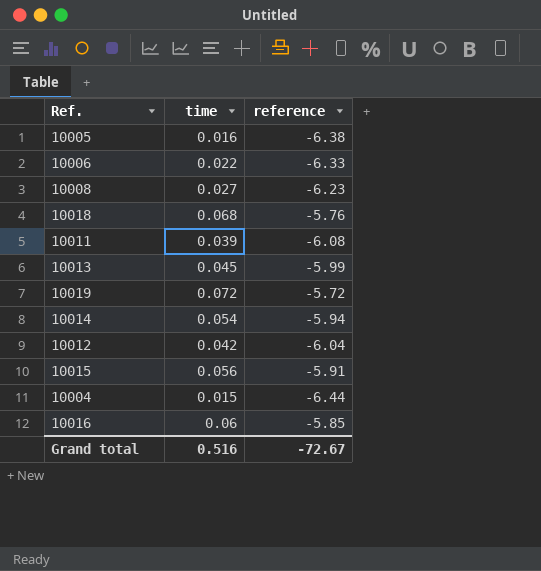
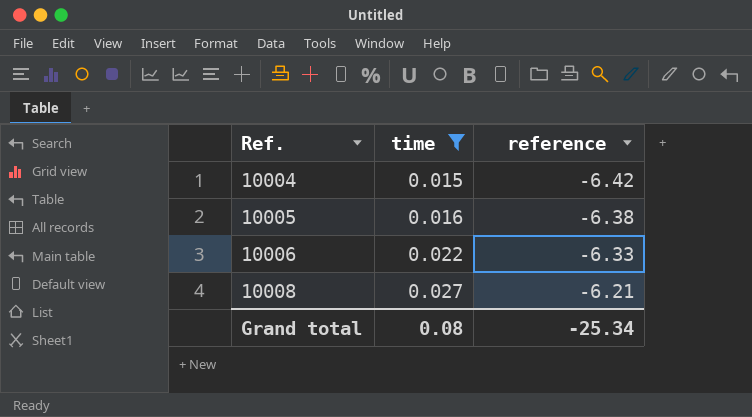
filter: none -> time <= 0.027
row order: none -> Ref. ascending
10004 | reference: -6.44 -> -6.42
10008 | reference: -6.23 -> -6.21
Grand total | time: 0.516 -> 0.08
Grand total | reference: -72.67 -> -25.34

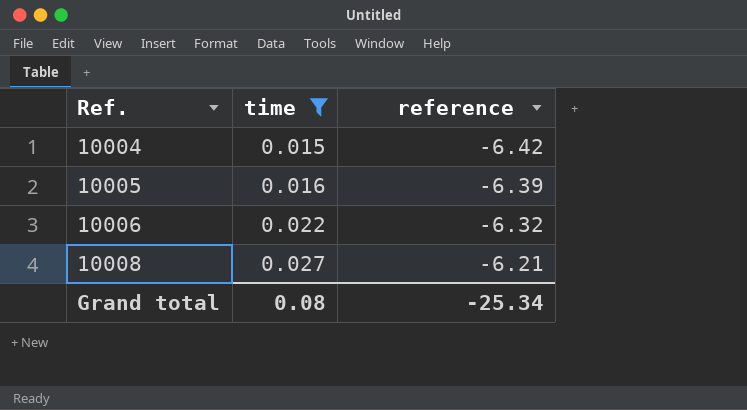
10005 | reference: -6.38 -> -6.39
10006 | reference: -6.33 -> -6.32

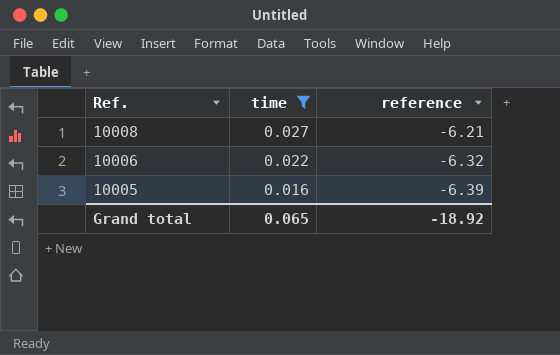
row order: Ref. ascending -> Ref. descending
row 10004: 0.015 | -6.42 -> none
Grand total | time: 0.08 -> 0.065
Grand total | reference: -25.34 -> -18.92

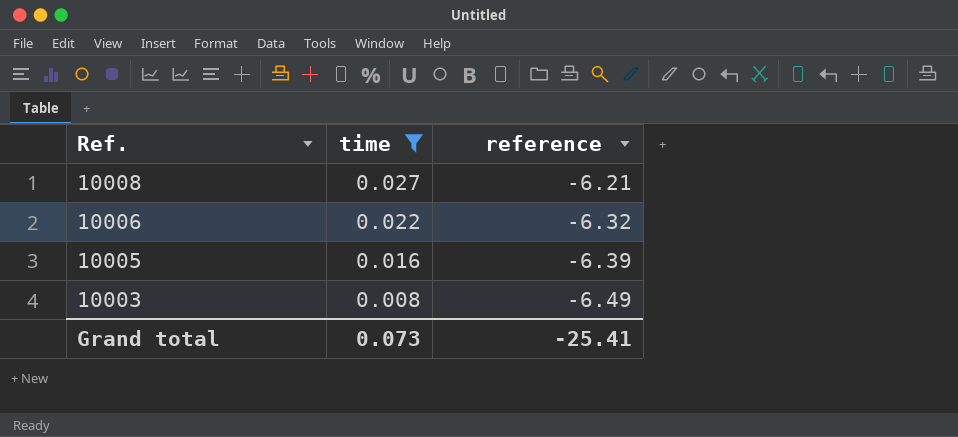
row 10003: none -> 0.008 | -6.49
Grand total | time: 0.065 -> 0.073
Grand total | reference: -18.92 -> -25.41

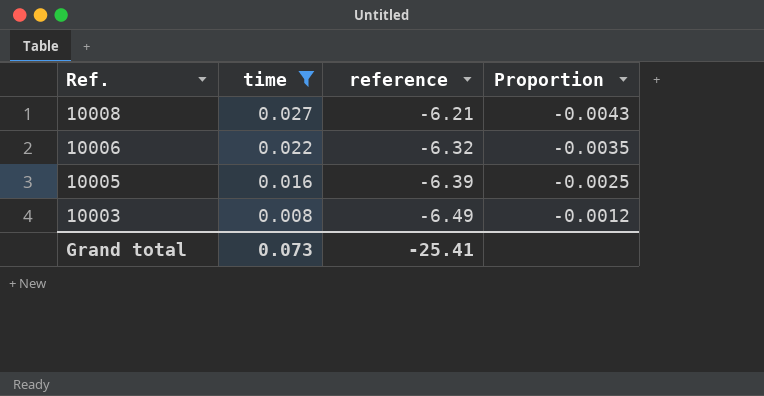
column Proportion | formula: none -> [time] / [reference]

